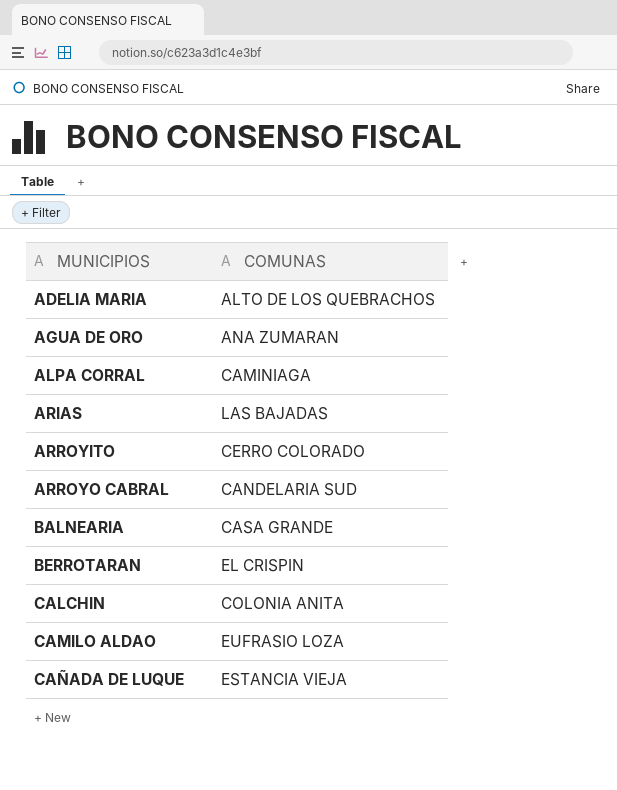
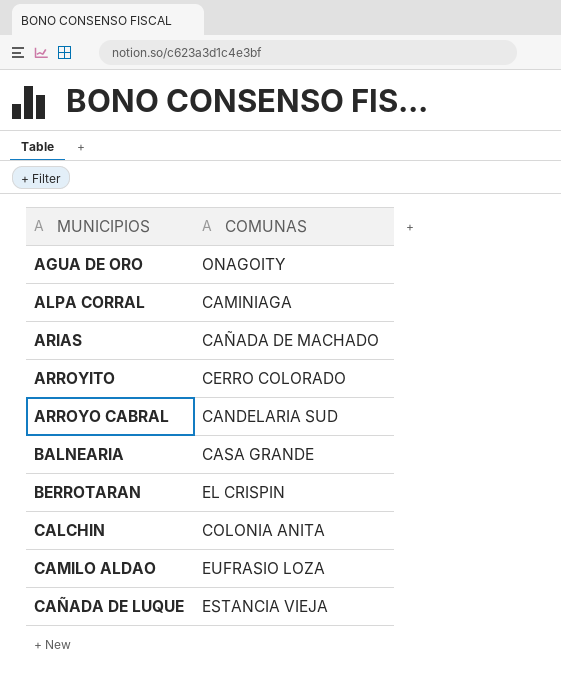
row ADELIA MARIA: ALTO DE LOS QUEBRACHOS -> none
AGUA DE ORO | COMUNAS: ANA ZUMARAN -> ONAGOITY
ARIAS | COMUNAS: LAS BAJADAS -> CAÑADA DE MACHADO

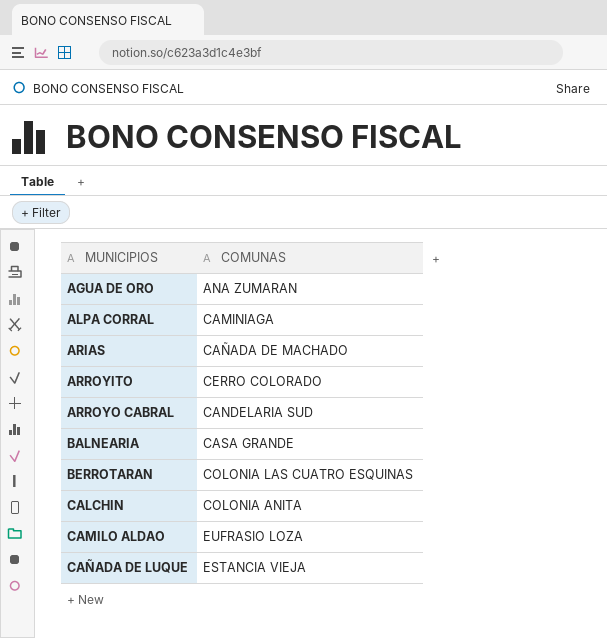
AGUA DE ORO | COMUNAS: ONAGOITY -> ANA ZUMARAN
BERROTARAN | COMUNAS: EL CRISPIN -> COLONIA LAS CUATRO ESQUINAS

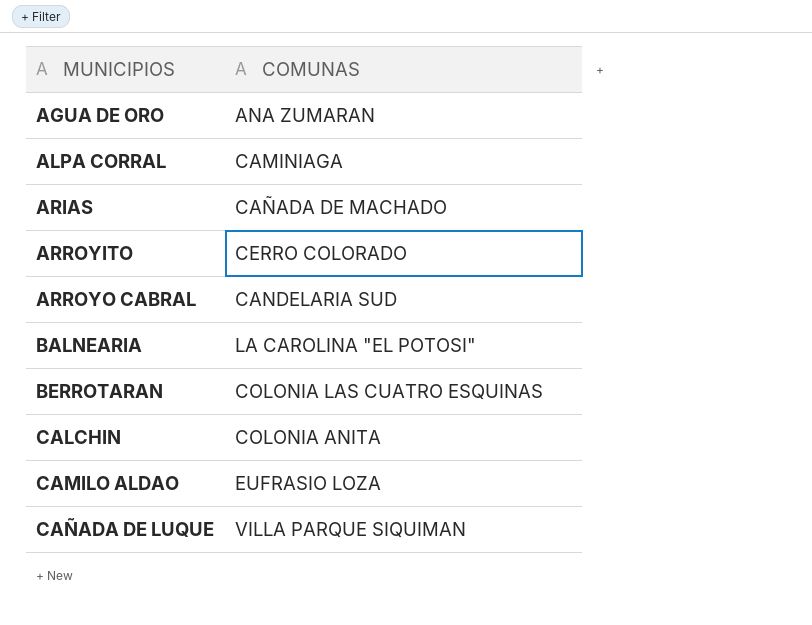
BALNEARIA | COMUNAS: CASA GRANDE -> LA CAROLINA "EL POTOSI"
CAÑADA DE LUQUE | COMUNAS: ESTANCIA VIEJA -> VILLA PARQUE SIQUIMAN

